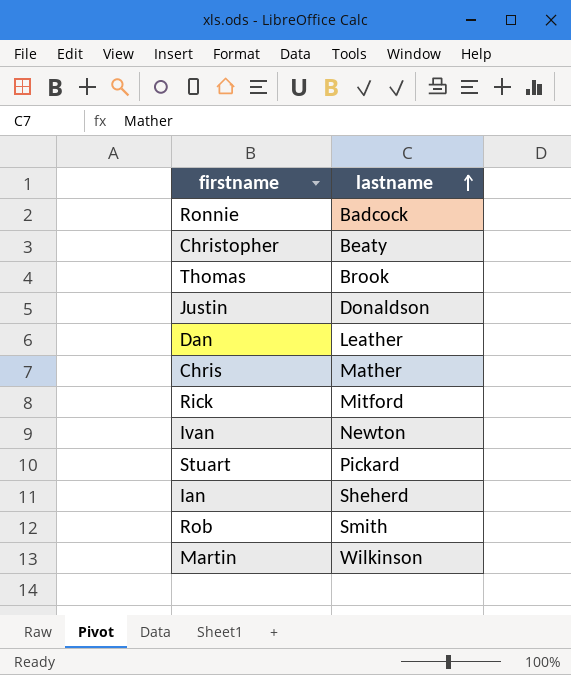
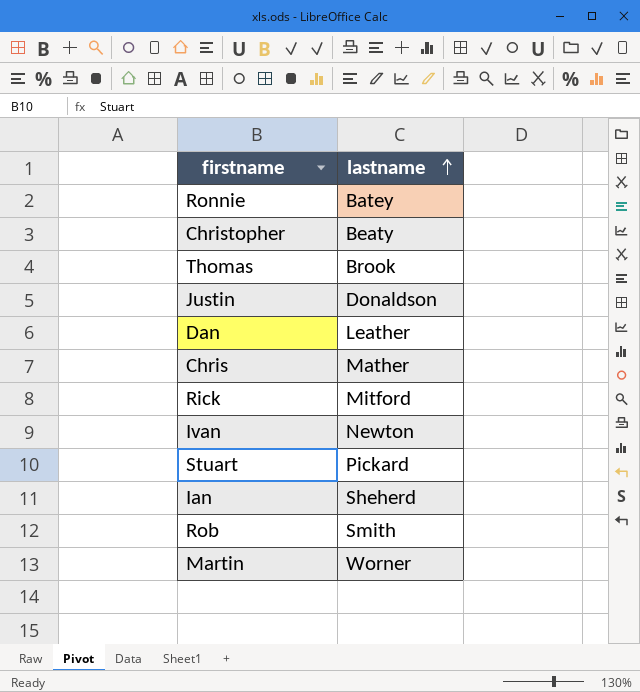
Ronnie | lastname: Badcock -> Batey
Martin | lastname: Wilkinson -> Worner

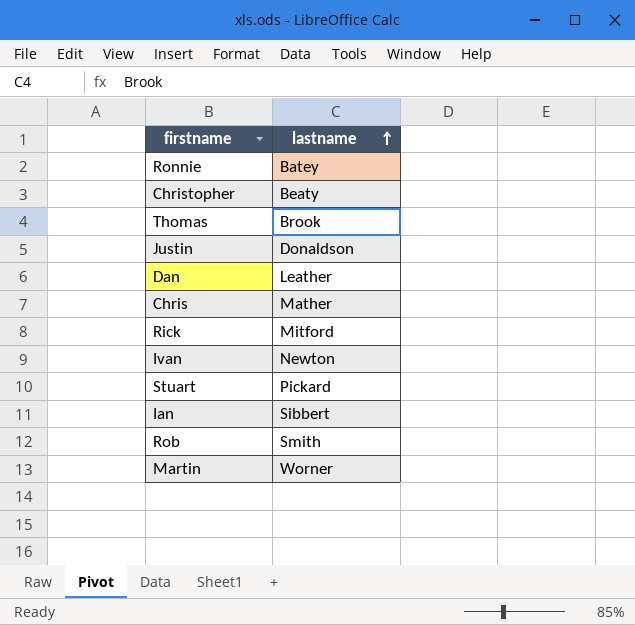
Ian | lastname: Sheherd -> Sibbert

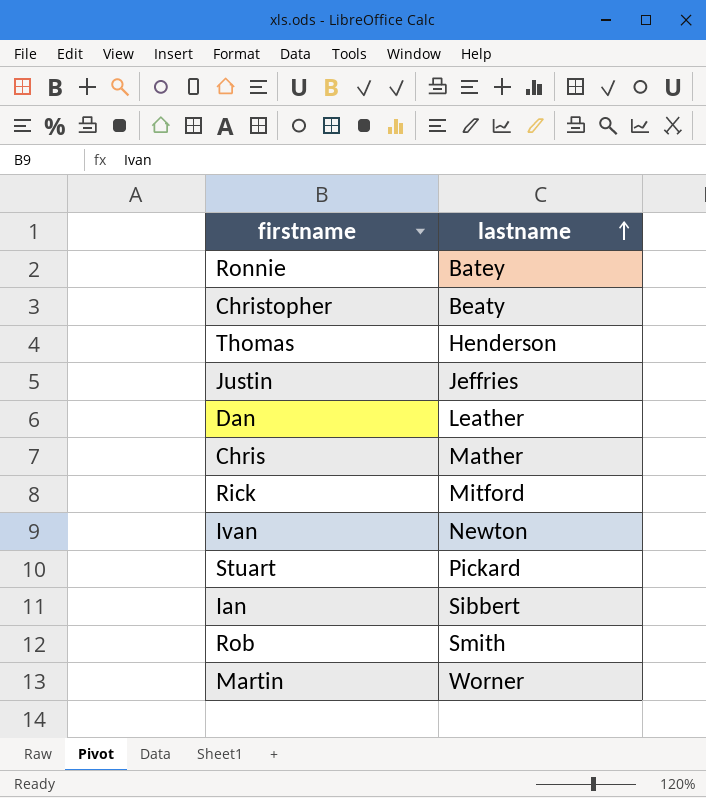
Thomas | lastname: Brook -> Henderson
Justin | lastname: Donaldson -> Jeffries

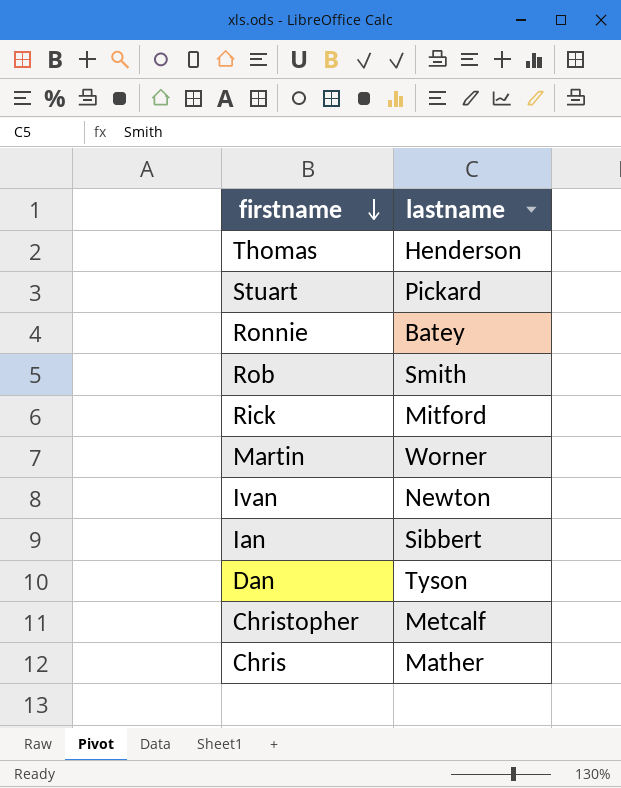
row order: lastname ascending -> firstname descending
row Justin: Jeffries -> none
Dan | lastname: Leather -> Tyson
Christopher | lastname: Beaty -> Metcalf

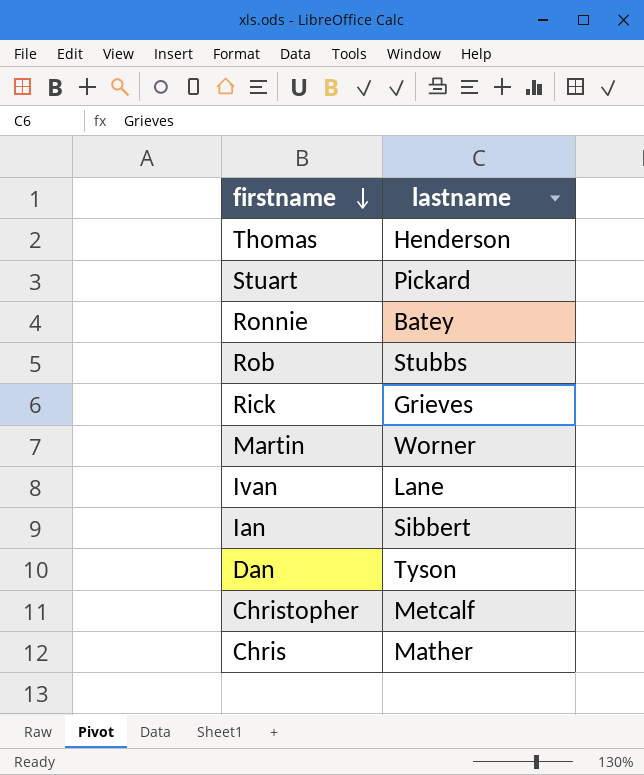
Rob | lastname: Smith -> Stubbs
Rick | lastname: Mitford -> Grieves
Ivan | lastname: Newton -> Lane

